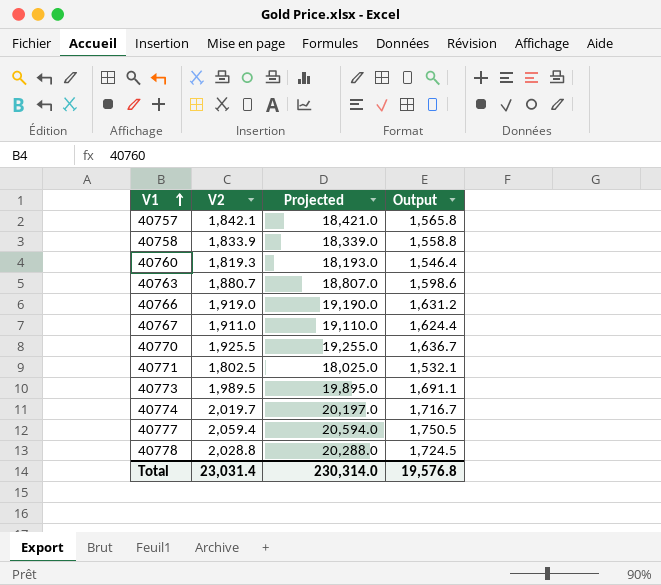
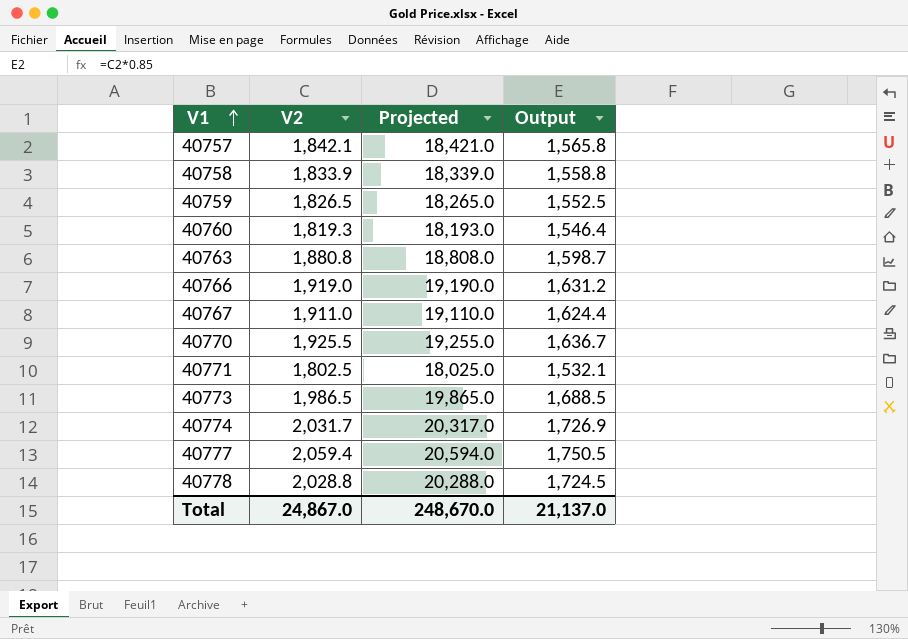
row 40759: none -> 1,826.5 | 18,265.0 | 1,552.5
40763 | V2: 1,880.7 -> 1,880.8
40763 | Projected: 18,807.0 -> 18,808.0
40763 | Output: 1,598.6 -> 1,598.7
40773 | V2: 1,989.5 -> 1,986.5
40773 | Projected: 19,895.0 -> 19,865.0
40773 | Output: 1,691.1 -> 1,688.5
40774 | V2: 2,019.7 -> 2,031.7
40774 | Projected: 20,197.0 -> 20,317.0
40774 | Output: 1,716.7 -> 1,726.9
Total | V2: 23,031.4 -> 24,867.0
Total | Projected: 230,314.0 -> 248,670.0
Total | Output: 19,576.8 -> 21,137.0

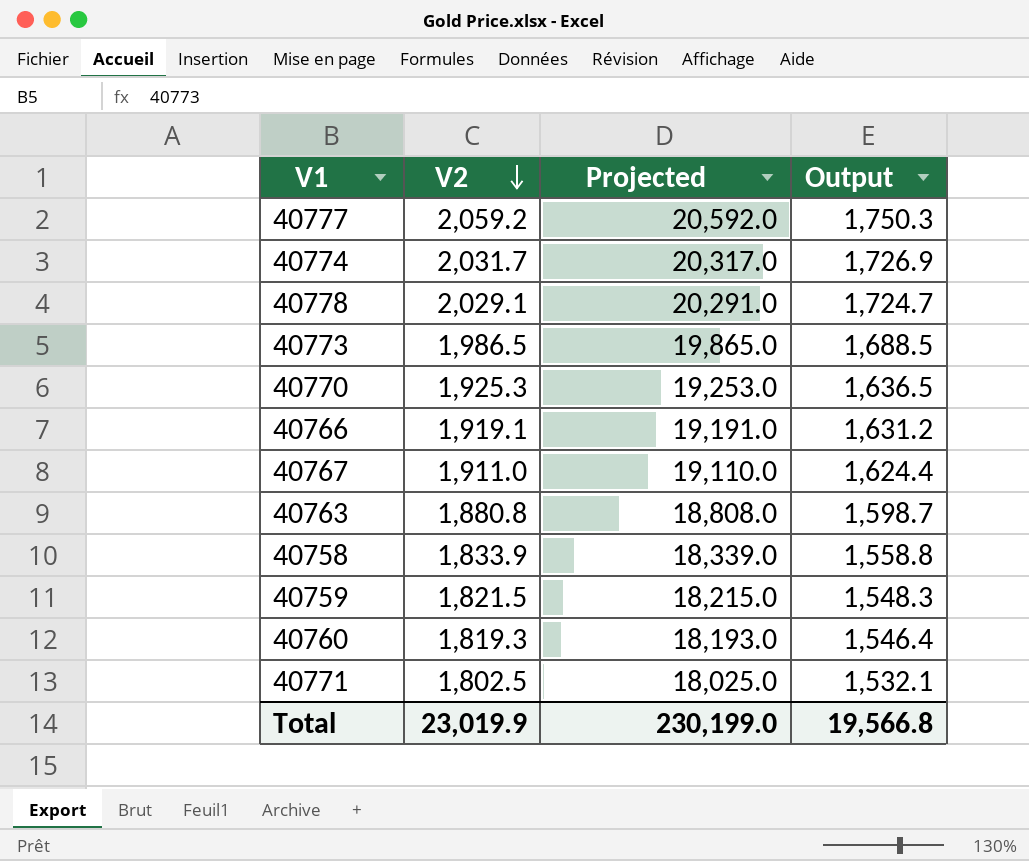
row order: V1 ascending -> V2 descending
row 40757: 1,842.1 | 18,421.0 | 1,565.8 -> none
40777 | V2: 2,059.4 -> 2,059.2
40777 | Projected: 20,594.0 -> 20,592.0
40777 | Output: 1,750.5 -> 1,750.3
40778 | V2: 2,028.8 -> 2,029.1
40778 | Projected: 20,288.0 -> 20,291.0
40778 | Output: 1,724.5 -> 1,724.7
40770 | V2: 1,925.5 -> 1,925.3
40770 | Projected: 19,255.0 -> 19,253.0
40770 | Output: 1,636.7 -> 1,636.5
40766 | V2: 1,919.0 -> 1,919.1
40766 | Projected: 19,190.0 -> 19,191.0
40759 | V2: 1,826.5 -> 1,821.5
40759 | Projected: 18,265.0 -> 18,215.0
40759 | Output: 1,552.5 -> 1,548.3
Total | V2: 24,867.0 -> 23,019.9
Total | Projected: 248,670.0 -> 230,199.0
Total | Output: 21,137.0 -> 19,566.8

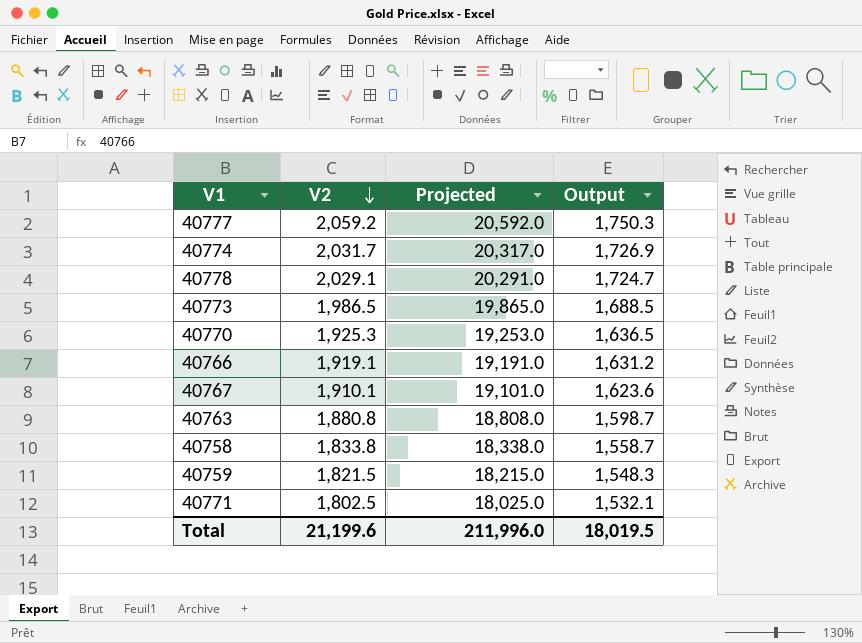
row 40760: 1,819.3 | 18,193.0 | 1,546.4 -> none
40767 | V2: 1,911.0 -> 1,910.1
40767 | Projected: 19,110.0 -> 19,101.0
40767 | Output: 1,624.4 -> 1,623.6
40758 | V2: 1,833.9 -> 1,833.8
40758 | Projected: 18,339.0 -> 18,338.0
40758 | Output: 1,558.8 -> 1,558.7
Total | V2: 23,019.9 -> 21,199.6
Total | Projected: 230,199.0 -> 211,996.0
Total | Output: 19,566.8 -> 18,019.5

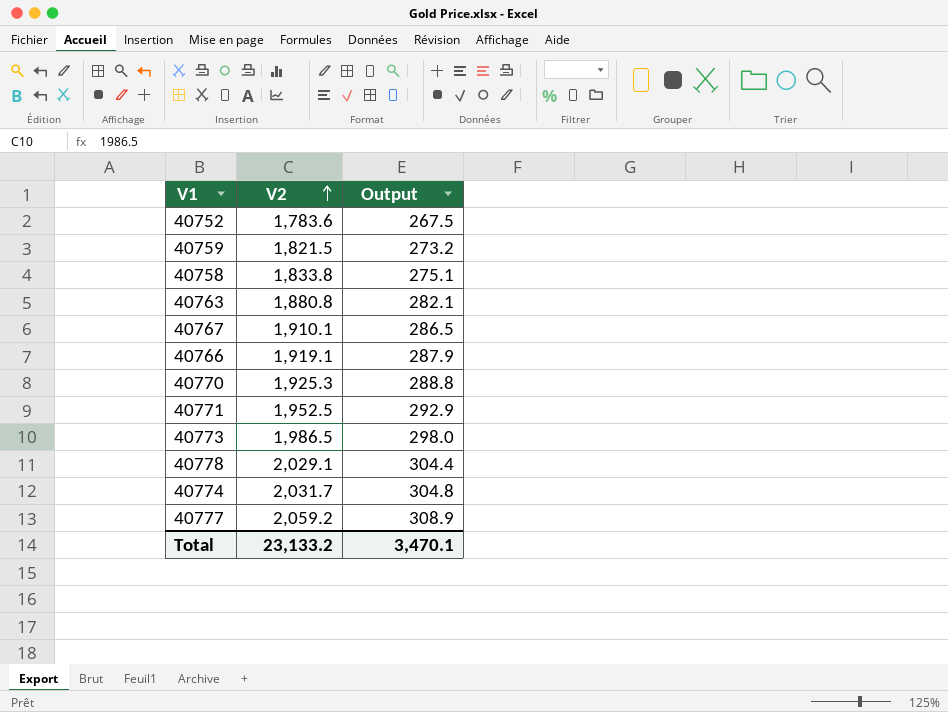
row order: V2 descending -> V2 ascending
column Projected | formula: [V2] * 10 -> none
column Output | formula: [V2] * 0.85 -> [V2] * 0.15
row 40752: none -> 1,783.6 | 267.5
40771 | V2: 1,802.5 -> 1,952.5
Total | V2: 21,199.6 -> 23,133.2
Total | Output: 18,019.5 -> 3,470.1

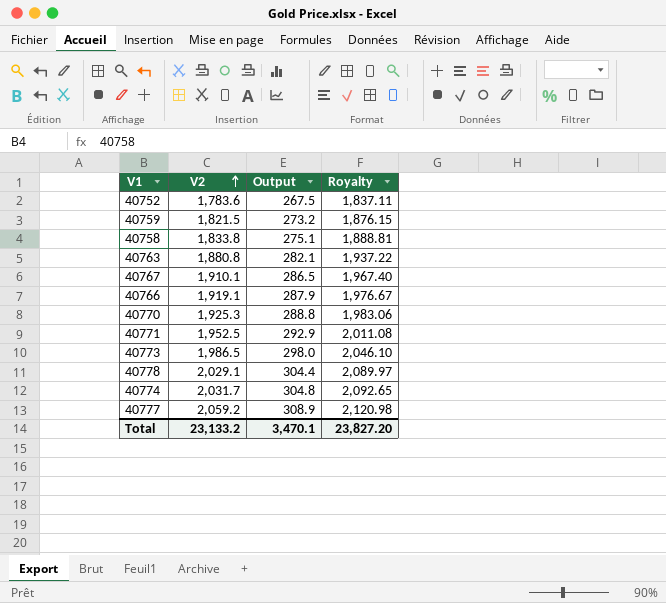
column Royalty | formula: none -> [V2] * 1.03

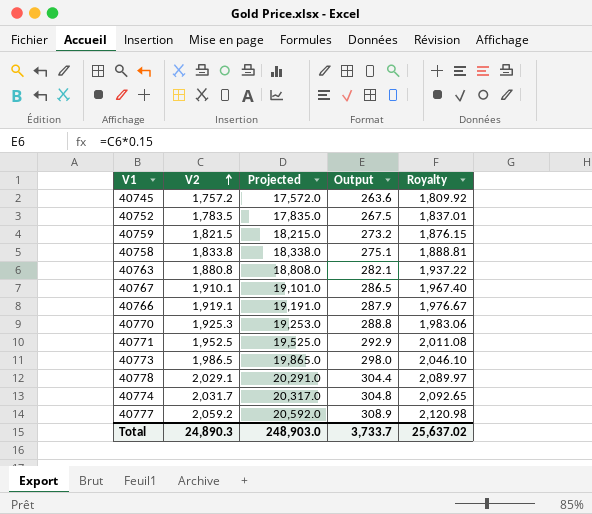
column Projected | formula: none -> [V2] * 10
row 40745: none -> 1,757.2 | 17,572.0 | 263.6 | 1,809.92
40752 | V2: 1,783.6 -> 1,783.5
40752 | Royalty: 1,837.11 -> 1,837.01
Total | V2: 23,133.2 -> 24,890.3
Total | Output: 3,470.1 -> 3,733.7
Total | Royalty: 23,827.20 -> 25,637.02

